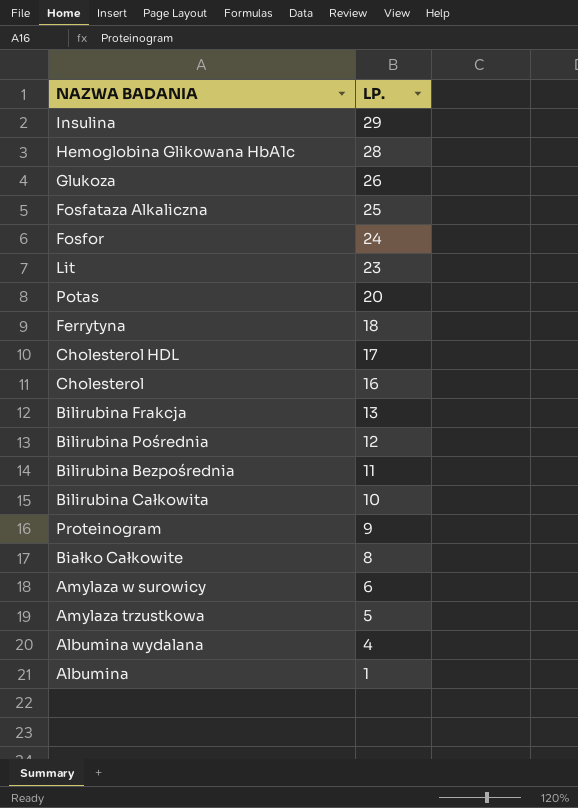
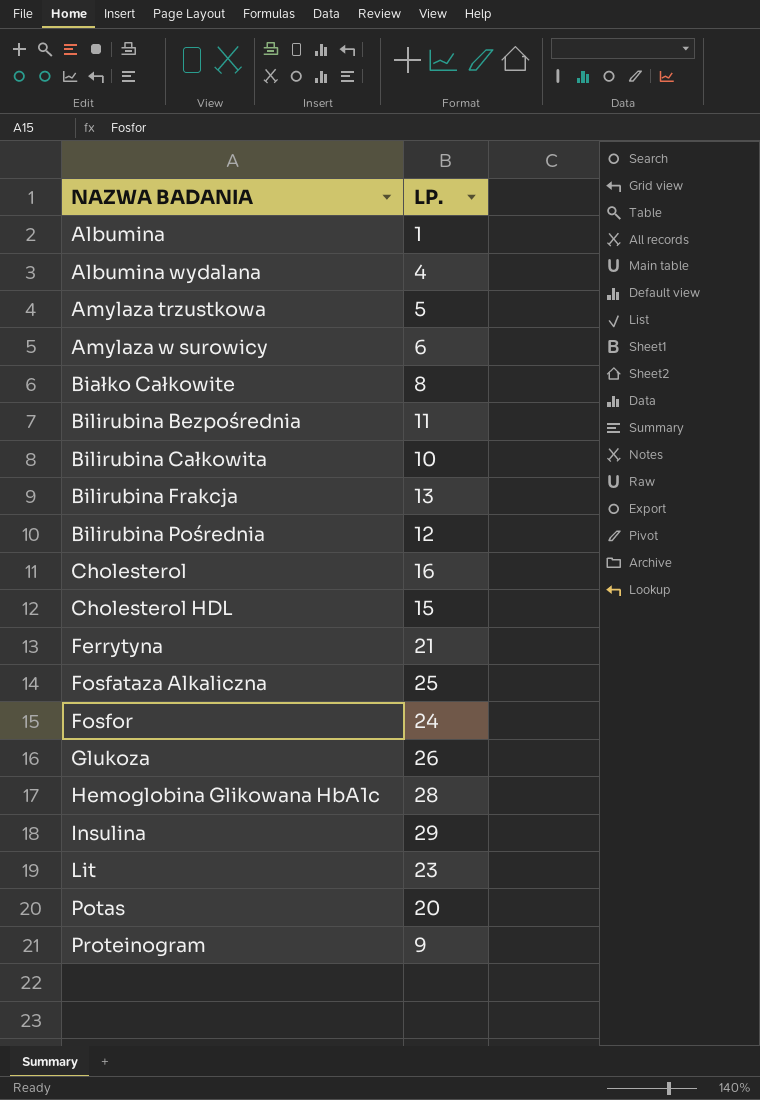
row order: LP. descending -> NAZWA BADANIA ascending
Cholesterol HDL | LP.: 17 -> 15
Ferrytyna | LP.: 18 -> 21

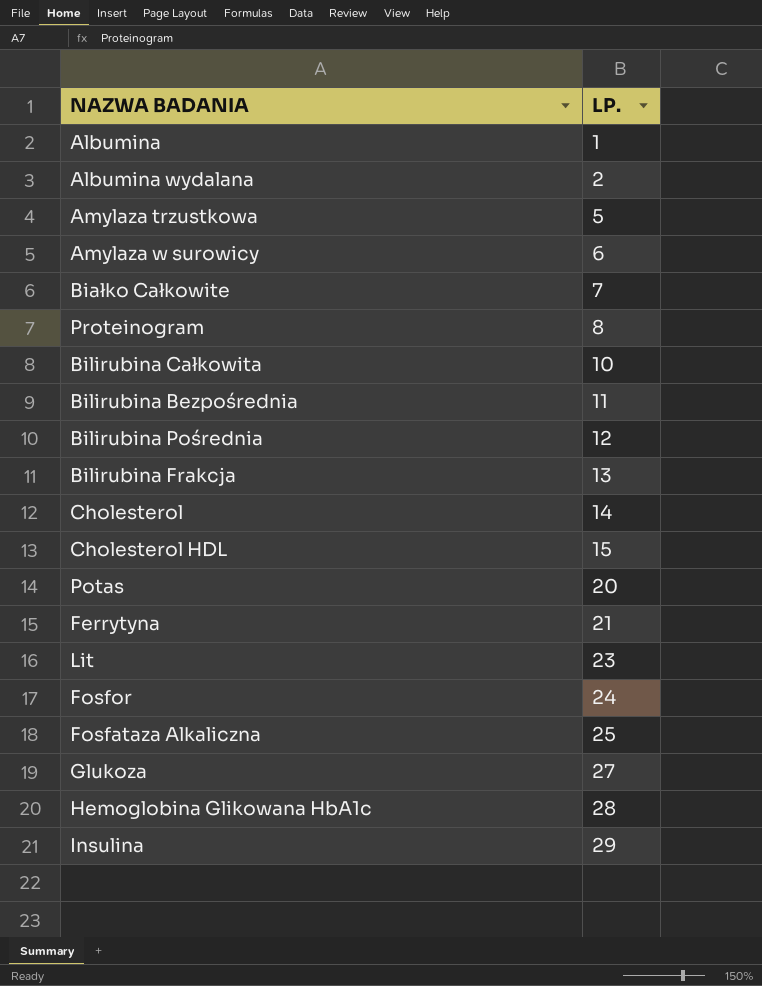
row order: NAZWA BADANIA ascending -> LP. ascending
Albumina wydalana | LP.: 4 -> 2
Białko Całkowite | LP.: 8 -> 7
Proteinogram | LP.: 9 -> 8
Cholesterol | LP.: 16 -> 14
Glukoza | LP.: 26 -> 27

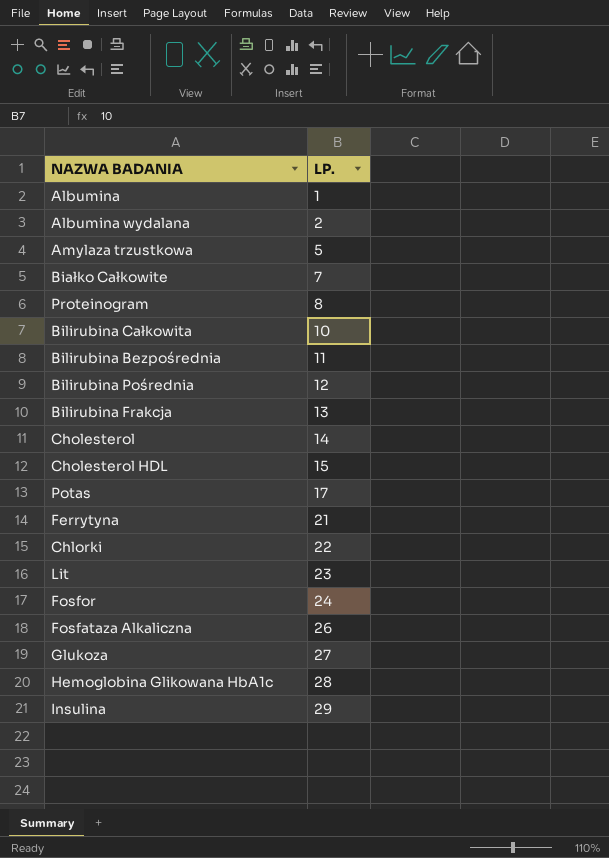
row Amylaza w surowicy: 6 -> none
Potas | LP.: 20 -> 17
row Chlorki: none -> 22
Fosfataza Alkaliczna | LP.: 25 -> 26

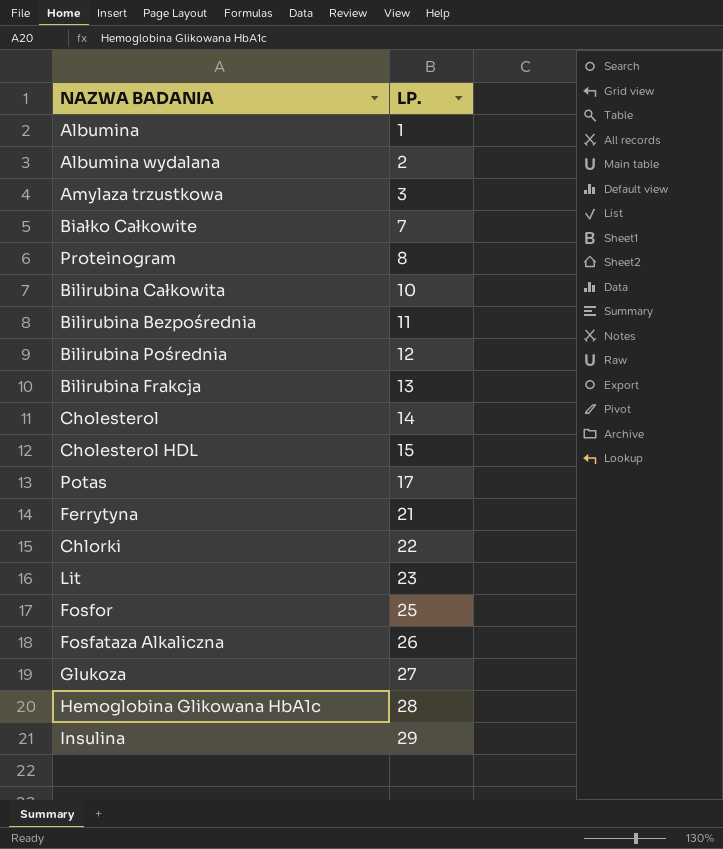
Amylaza trzustkowa | LP.: 5 -> 3
Fosfor | LP.: 24 -> 25

